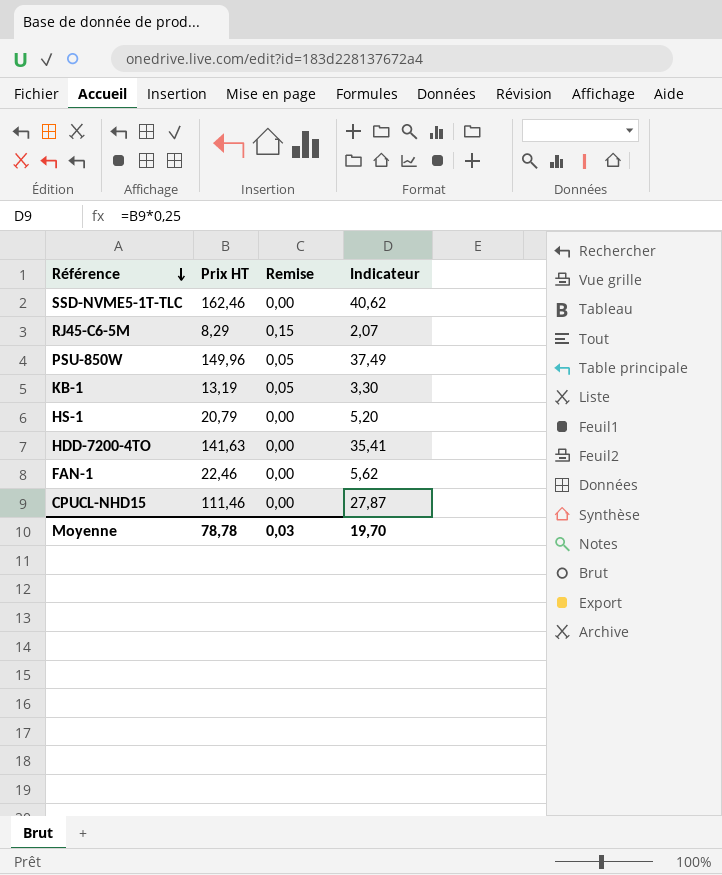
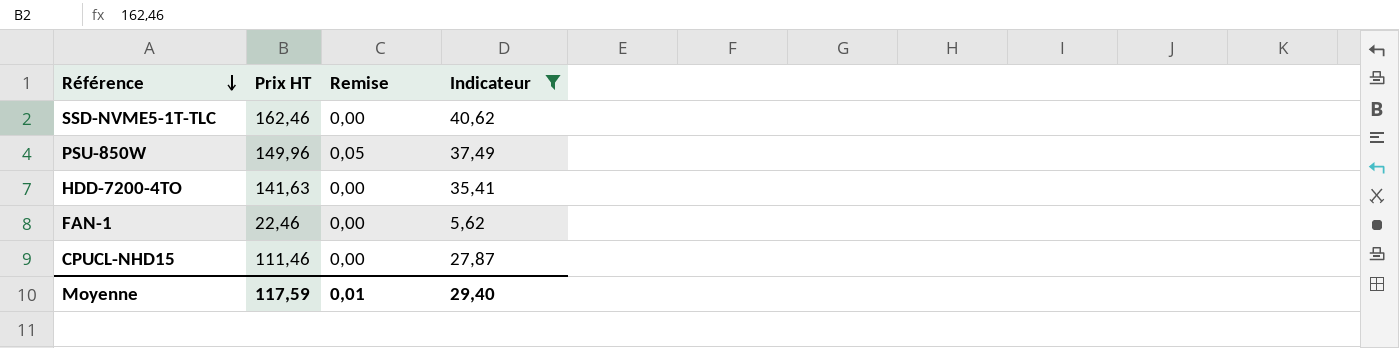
filter: none -> Indicateur >= 5,62
Moyenne | Prix HT: 78,78 -> 117,59
Moyenne | Remise: 0,03 -> 0,01
Moyenne | Indicateur: 19,70 -> 29,40

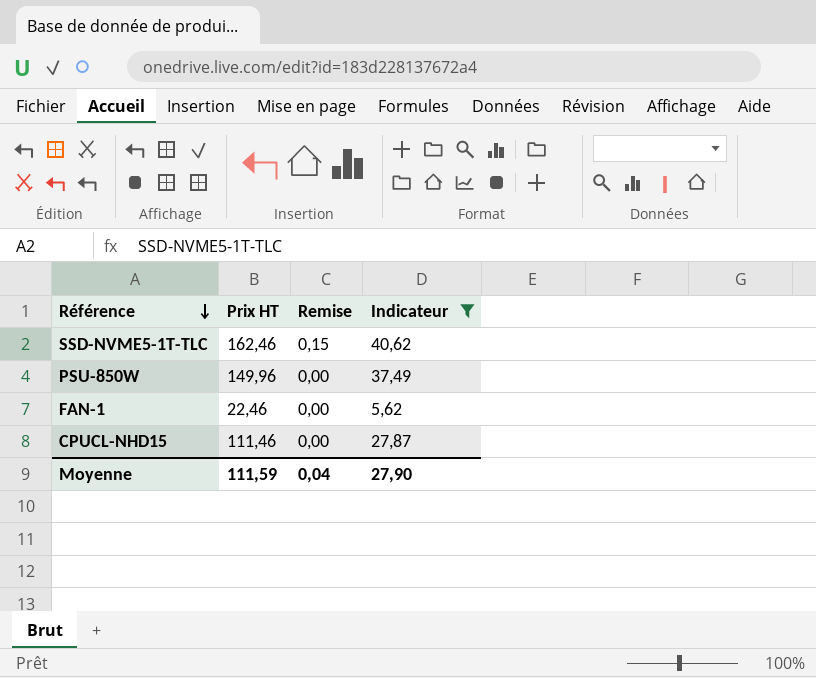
row HDD-7200-4TO: 141,63 | 0,00 | 35,41 -> none
SSD-NVME5-1T-TLC | Remise: 0,00 -> 0,15
PSU-850W | Remise: 0,05 -> 0,00
Moyenne | Prix HT: 117,59 -> 111,59
Moyenne | Remise: 0,01 -> 0,04
Moyenne | Indicateur: 29,40 -> 27,90

